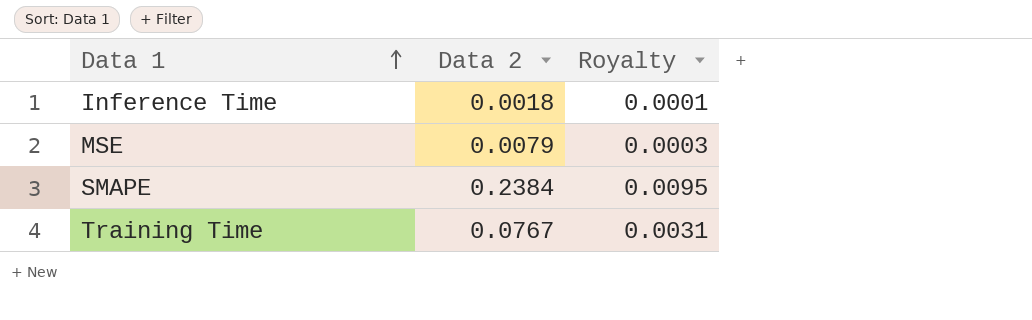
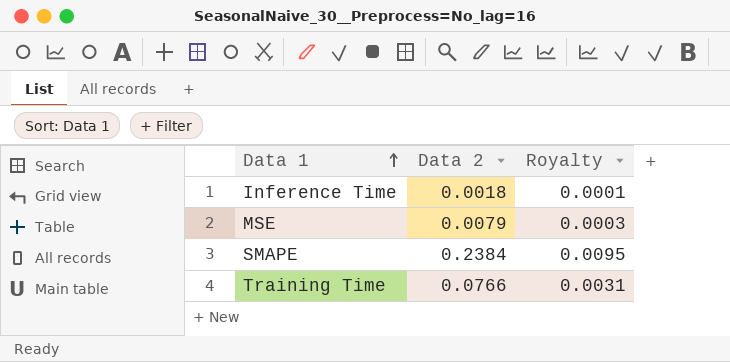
Training Time | Data 2: 0.0767 -> 0.0766

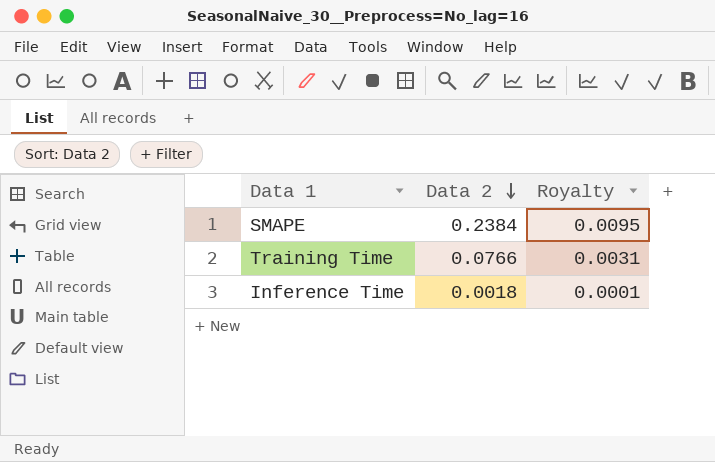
row order: Data 1 ascending -> Data 2 descending
row MSE: 0.0079 | 0.0003 -> none

